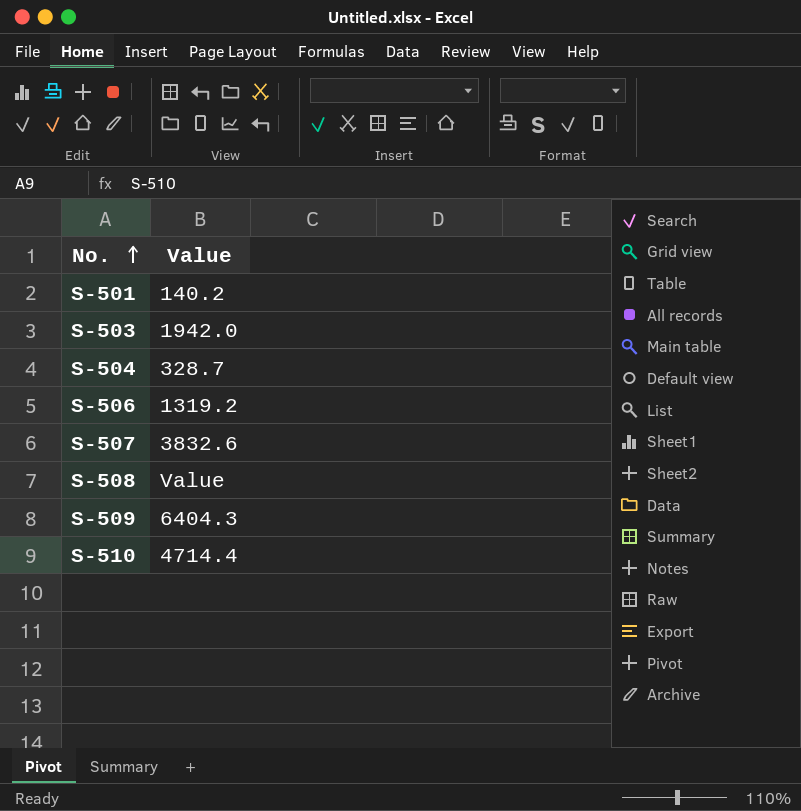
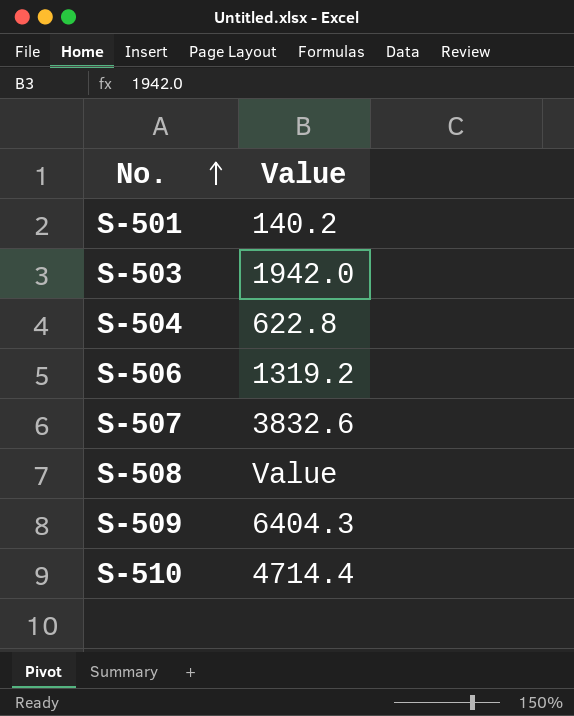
S-504 | Value: 328.7 -> 622.8

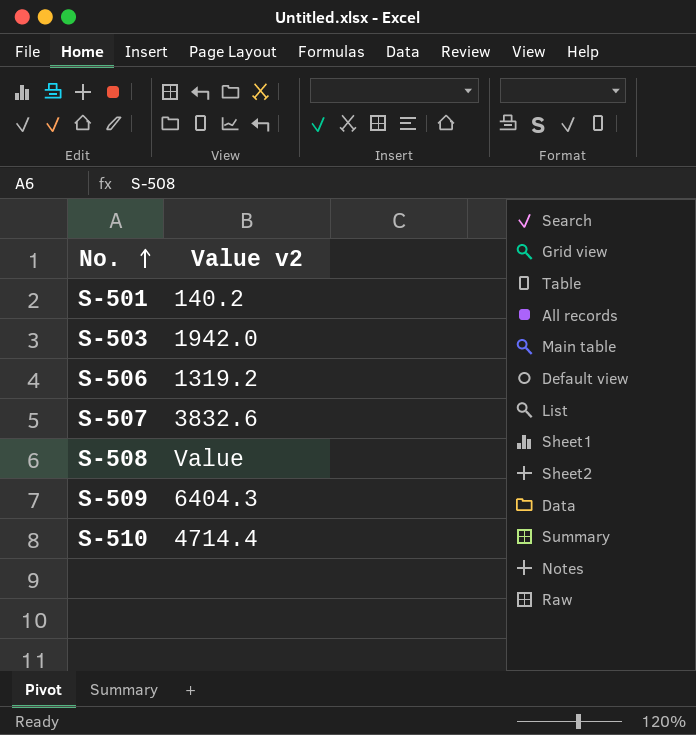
column name: Value -> Value v2
row S-504: 622.8 -> none

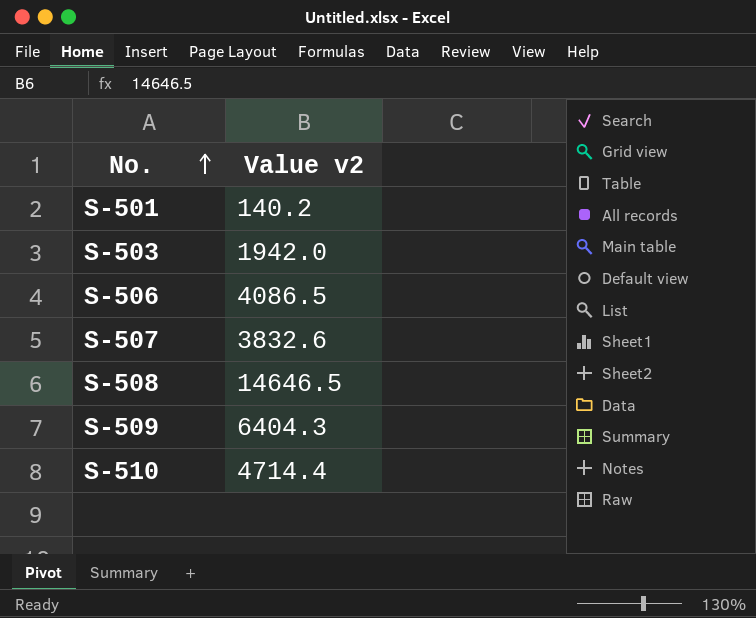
S-506 | Value v2: 1319.2 -> 4086.5
S-508 | Value v2: Value -> 14646.5

